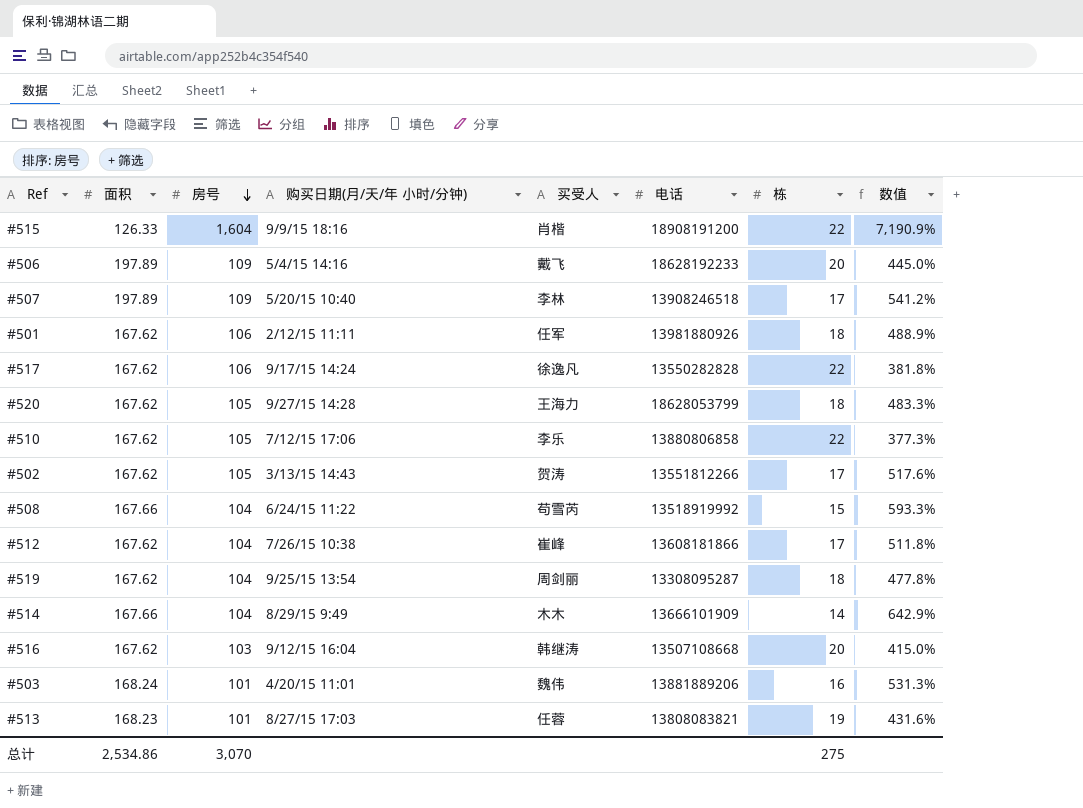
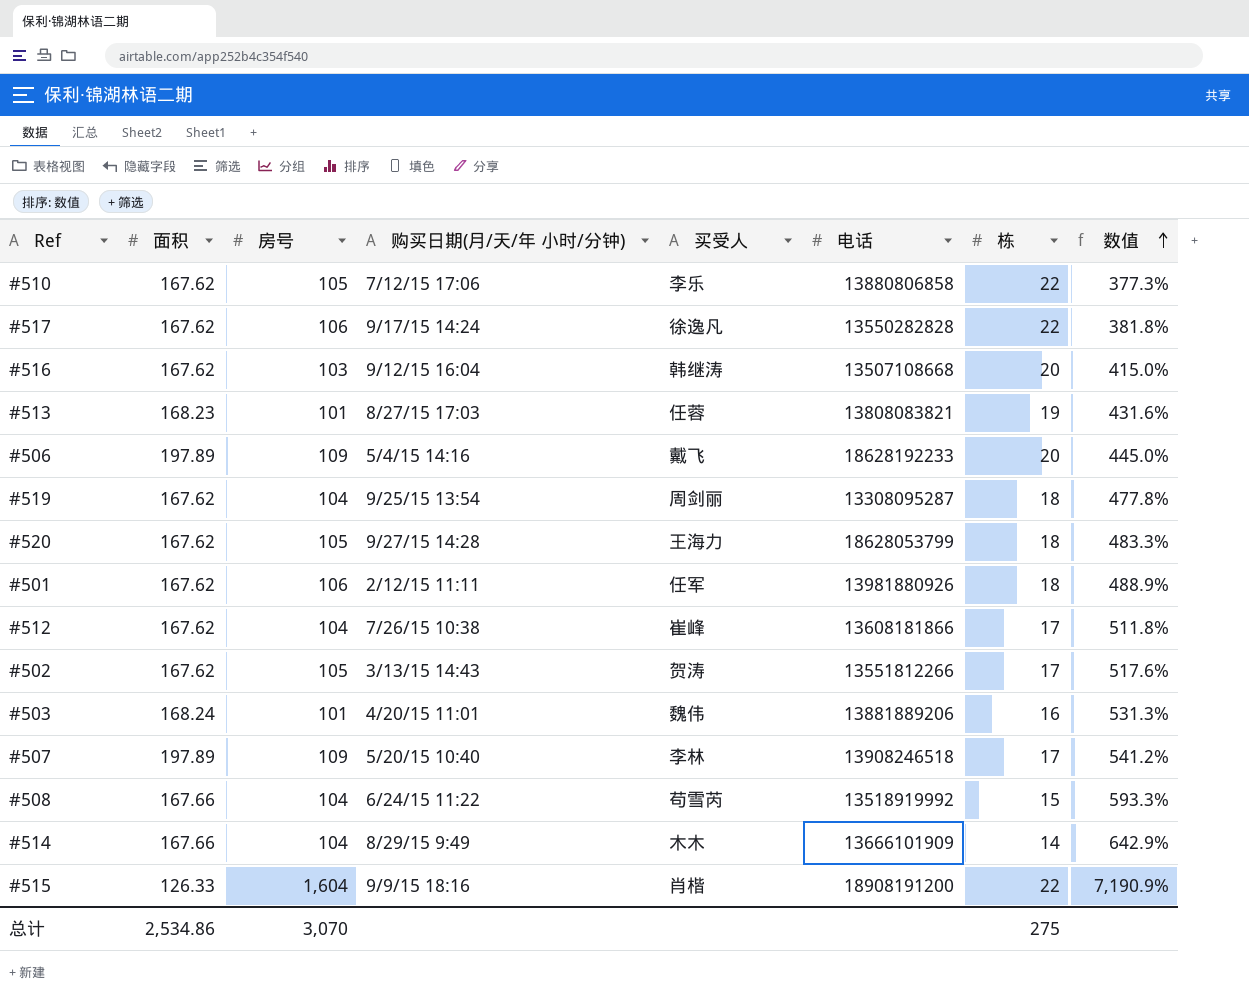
row order: 房号 descending -> 数值 ascending

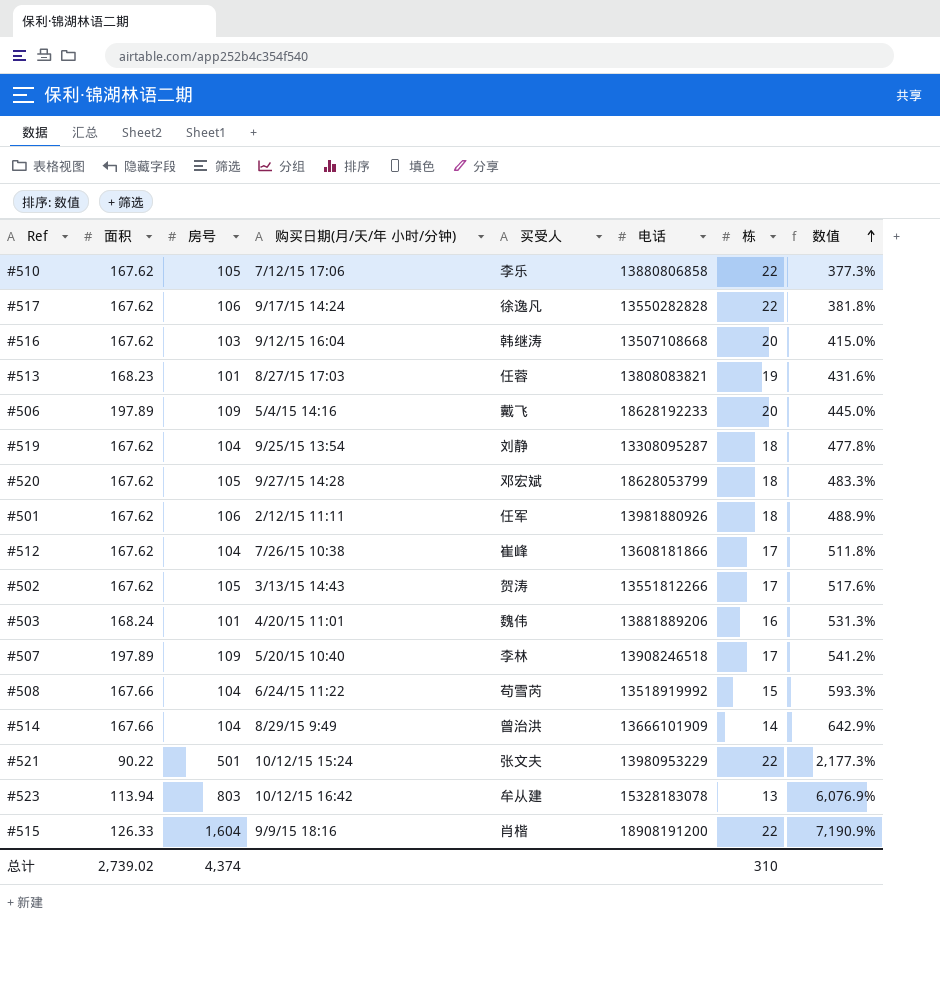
#519 | 买受人: 周剑丽 -> 刘静
#520 | 买受人: 王海力 -> 邓宏斌
#514 | 买受人: 木木 -> 曾治洪
row #521: none -> 90.22 | 501 | 10/12/15 15:24 | 张文夫 | 13980953229 | 22 | 2,177.3%
row #523: none -> 113.94 | 803 | 10/12/15 16:42 | 牟从建 | 15328183078 | 13 | 6,076.9%
总计 | 面积: 2,534.86 -> 2,739.02
总计 | 房号: 3,070 -> 4,374
总计 | 栋: 275 -> 310

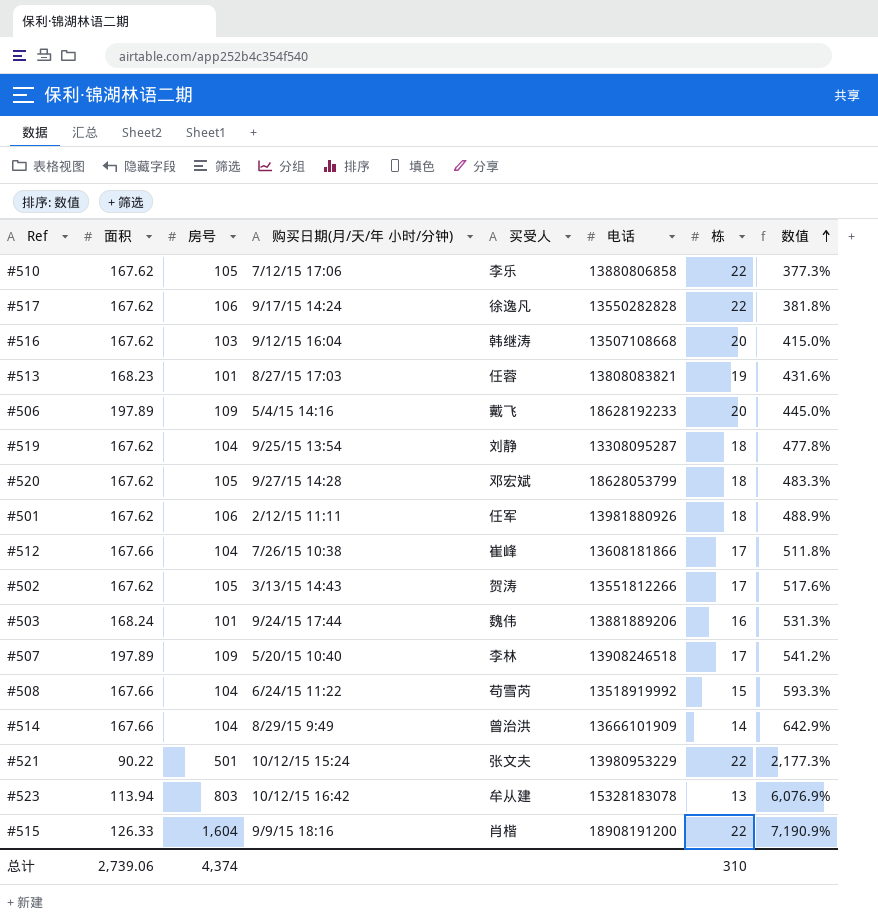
#512 | 面积: 167.62 -> 167.66
#503 | 购买日期(月/天/年 小时/分钟): 4/20/15 11:01 -> 9/24/15 17:44
总计 | 面积: 2,739.02 -> 2,739.06

